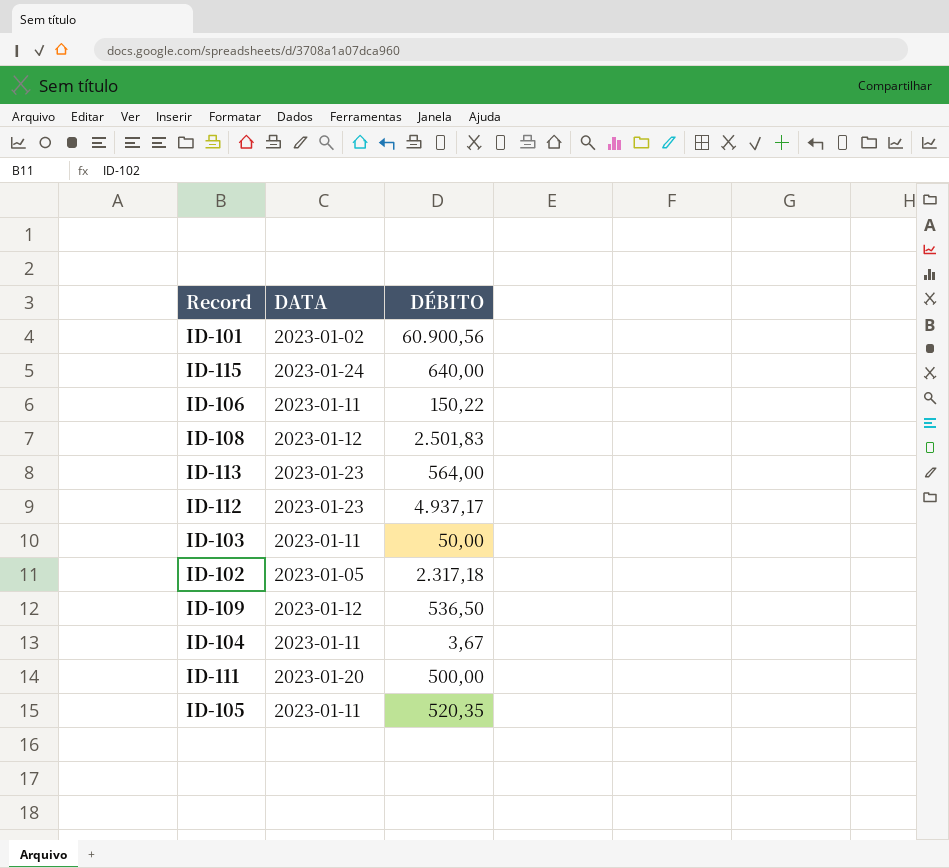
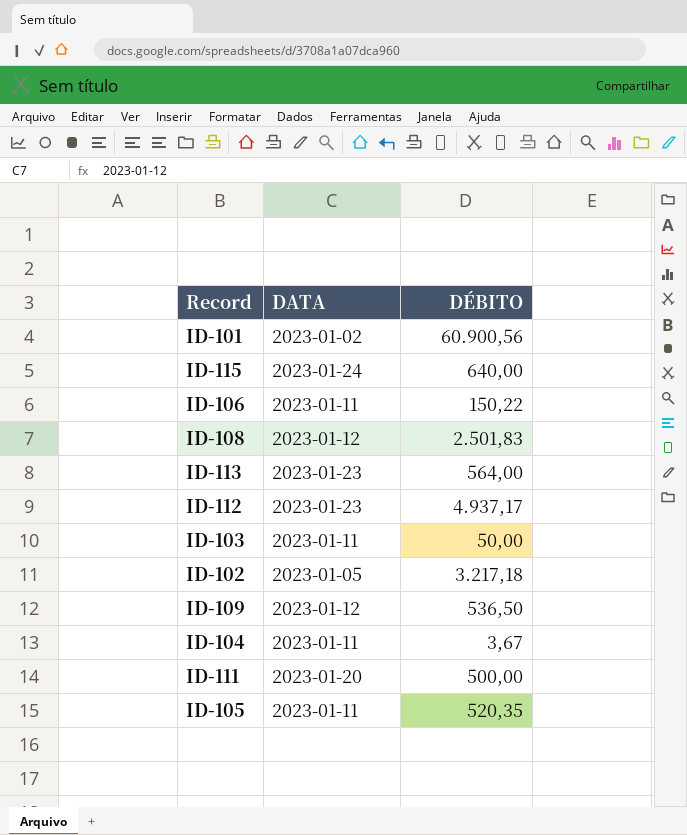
ID-102 | DÉBITO: 2.317,18 -> 3.217,18

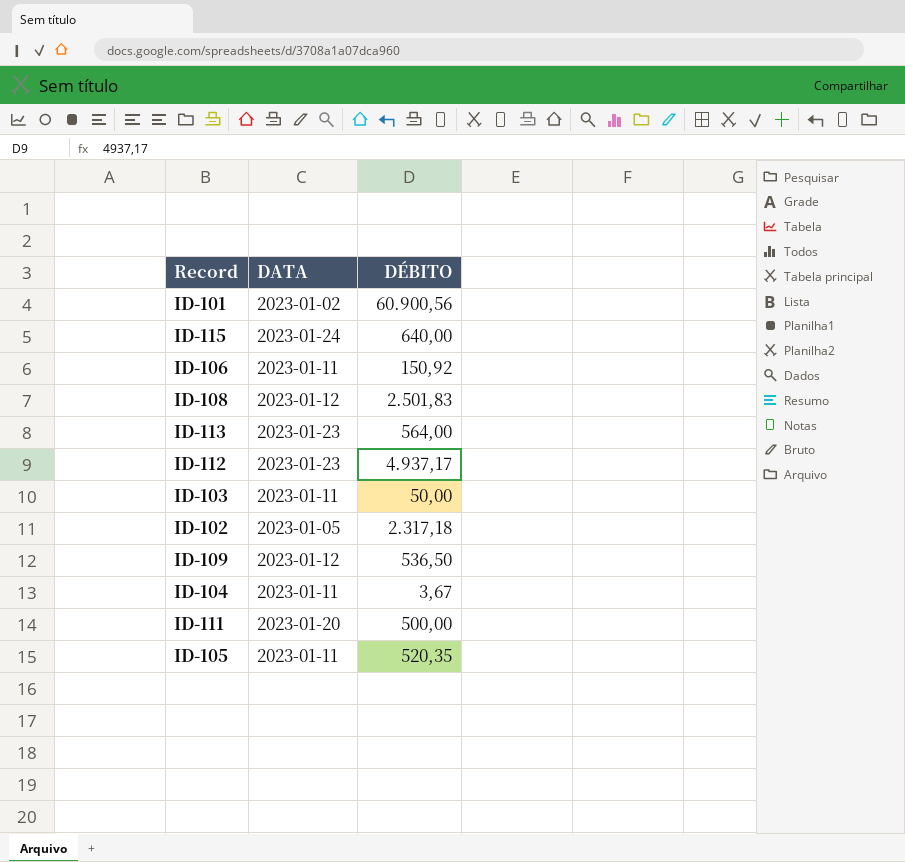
ID-106 | DÉBITO: 150,22 -> 150,92
ID-102 | DÉBITO: 3.217,18 -> 2.317,18

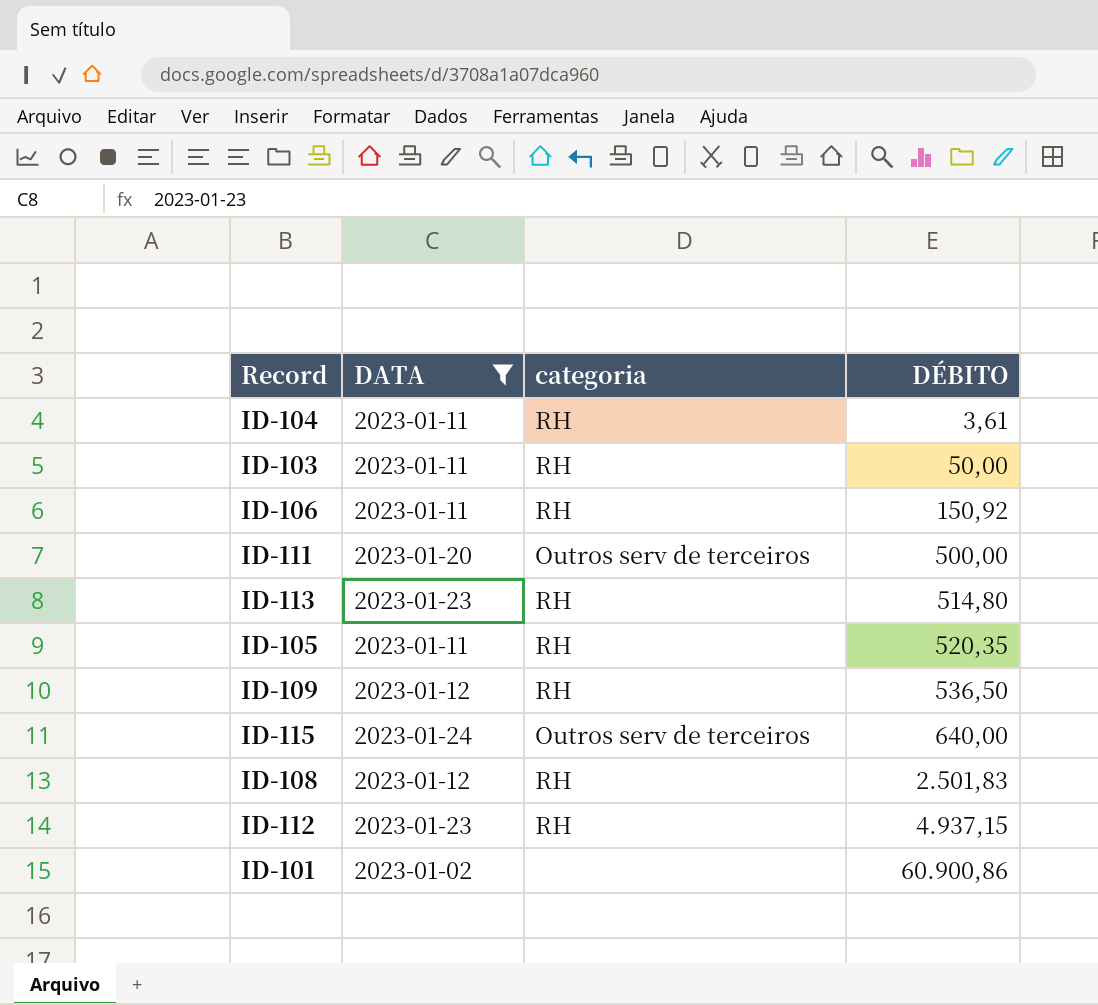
filter: none -> DATA != 2023-01-05
row order: none -> DÉBITO ascending
column categoria | position: none -> 3
ID-104 | DÉBITO: 3,67 -> 3,61
ID-113 | DÉBITO: 564,00 -> 514,80
ID-112 | DÉBITO: 4.937,17 -> 4.937,15
ID-101 | DÉBITO: 60.900,56 -> 60.900,86

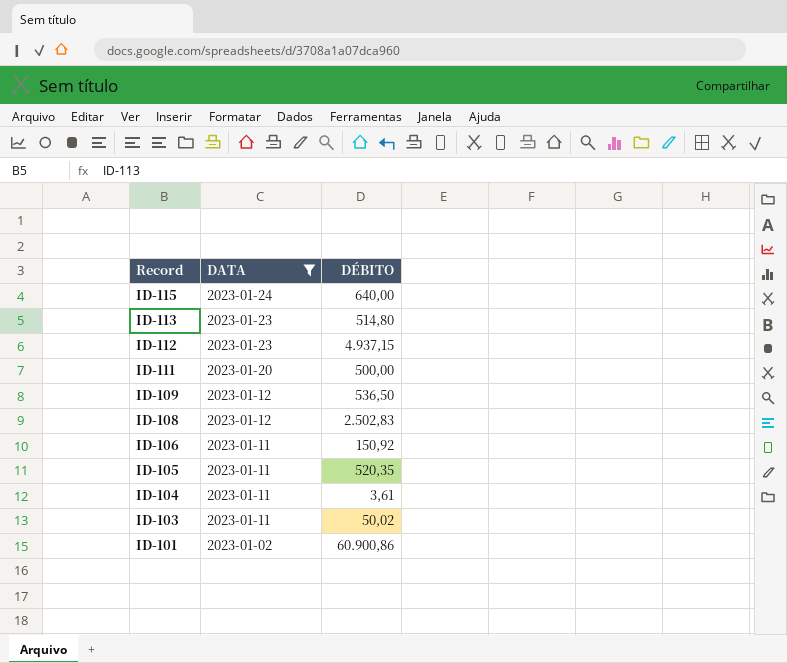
row order: DÉBITO ascending -> Record descending
column categoria | position: 3 -> none
ID-108 | DÉBITO: 2.501,83 -> 2.502,83
ID-103 | DÉBITO: 50,00 -> 50,02

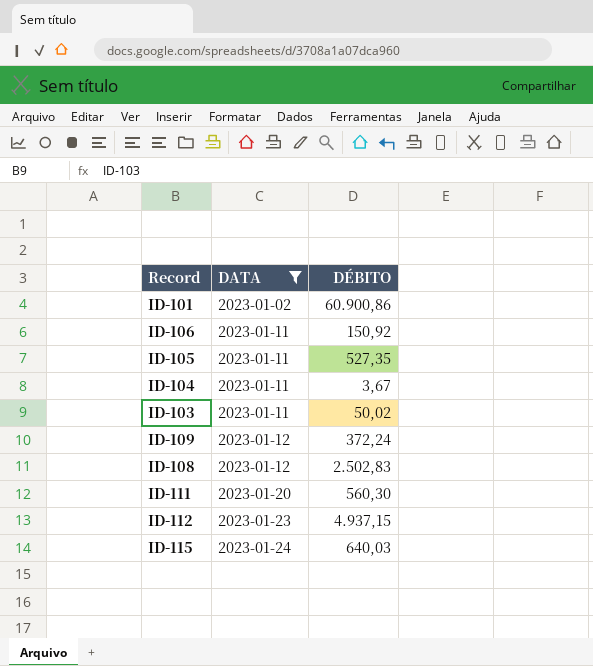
row order: Record descending -> DATA ascending
row ID-113: 2023-01-23 | 514,80 -> none
ID-105 | DÉBITO: 520,35 -> 527,35
ID-104 | DÉBITO: 3,61 -> 3,67
ID-109 | DÉBITO: 536,50 -> 372,24
ID-111 | DÉBITO: 500,00 -> 560,30
ID-115 | DÉBITO: 640,00 -> 640,03

